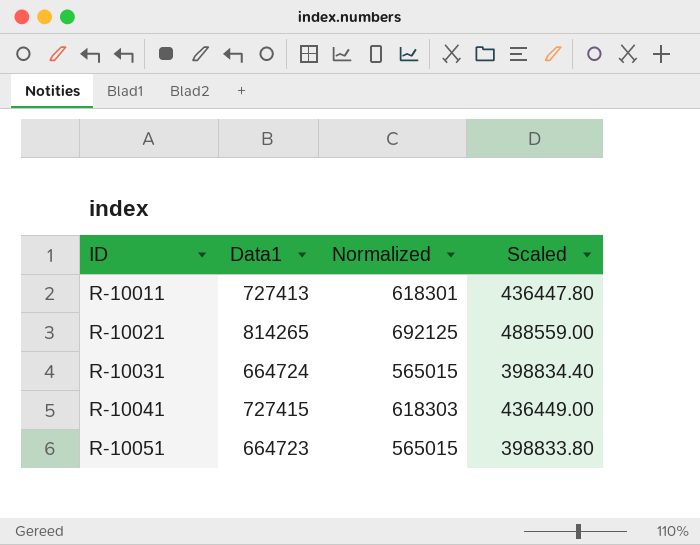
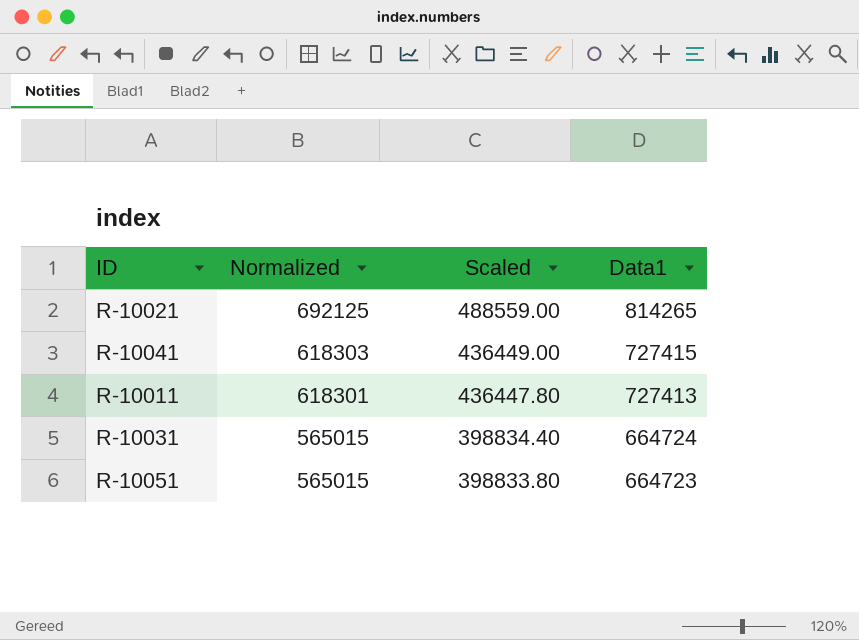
row order: ID ascending -> Normalized descending
column Data1 | position: 2 -> 4

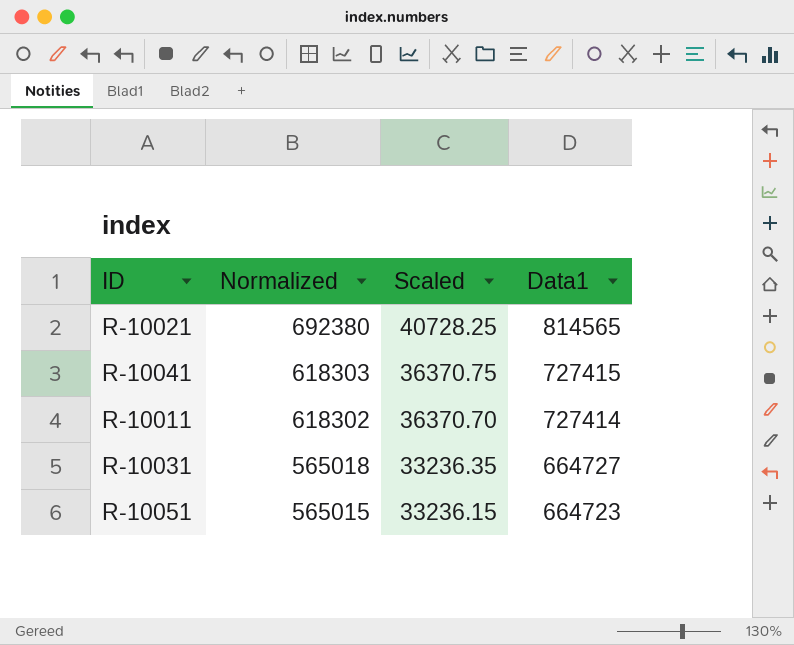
column Scaled | formula: [Data1] * 0.6 -> [Data1] * 0.05
R-10021 | Normalized: 692125 -> 692380
R-10021 | Data1: 814265 -> 814565
R-10011 | Normalized: 618301 -> 618302
R-10011 | Data1: 727413 -> 727414
R-10031 | Normalized: 565015 -> 565018
R-10031 | Data1: 664724 -> 664727

